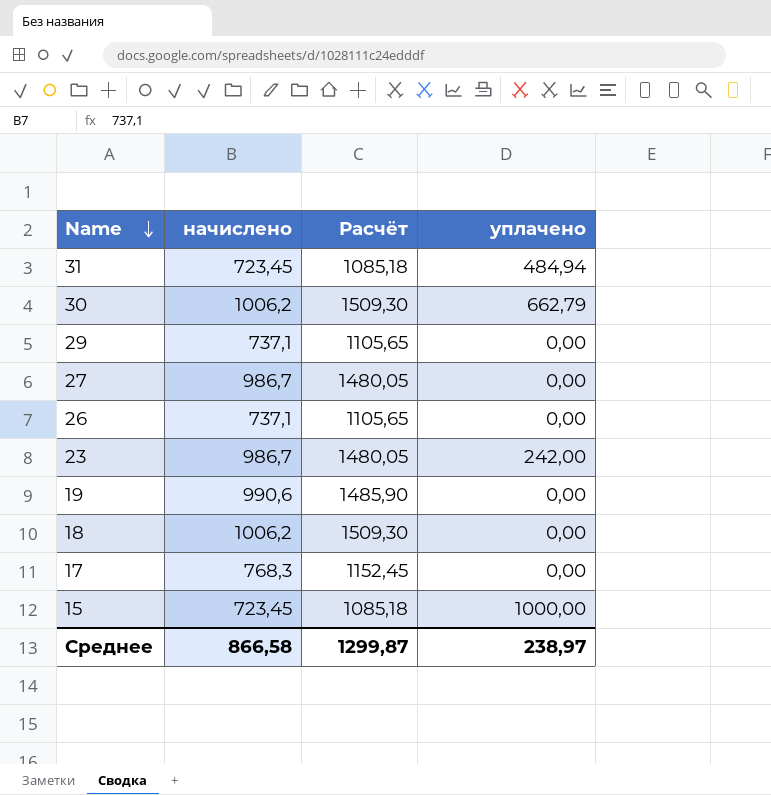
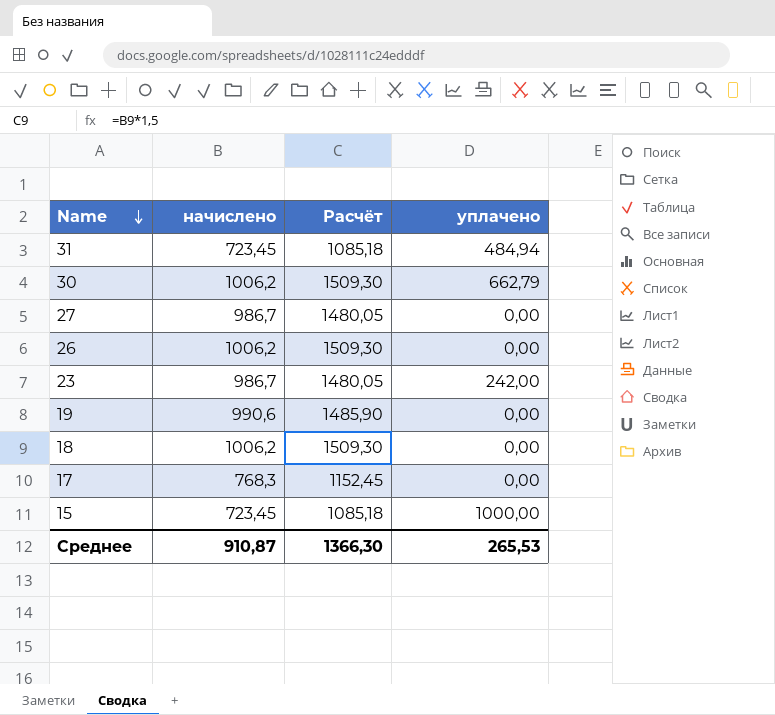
row 29: 737,1 | 1105,65 | 0,00 -> none
26 | начислено: 737,1 -> 1006,2
26 | Расчёт: 1105,65 -> 1509,30
Среднее | начислено: 866,58 -> 910,87
Среднее | Расчёт: 1299,87 -> 1366,30
Среднее | уплачено: 238,97 -> 265,53

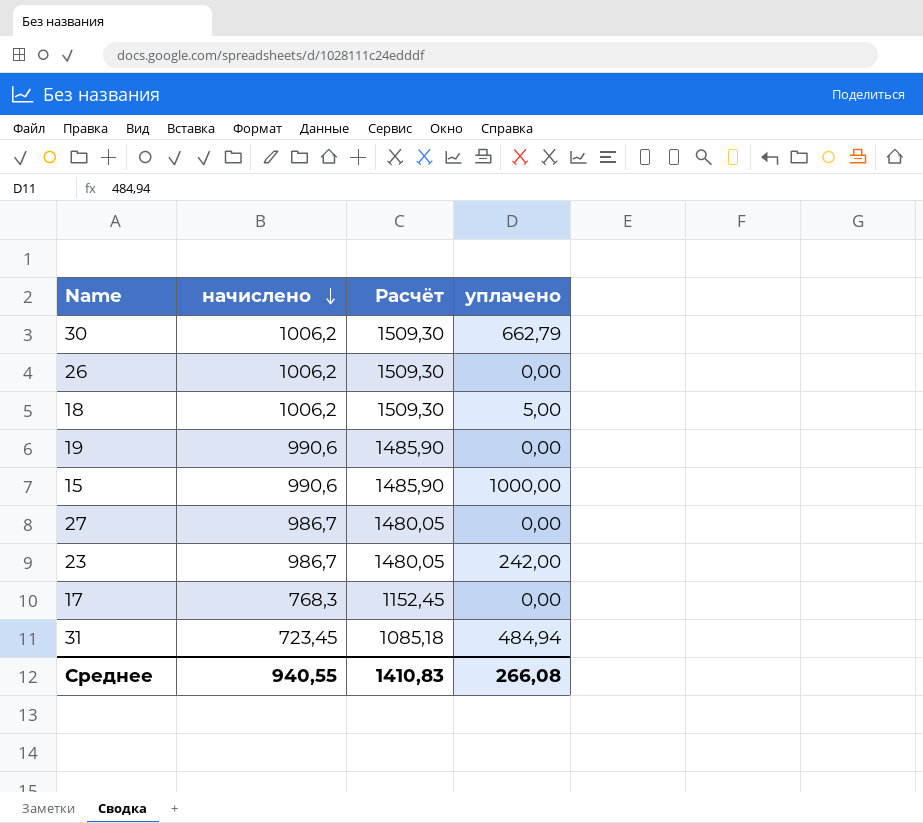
row order: Name descending -> начислено descending
18 | уплачено: 0,00 -> 5,00
15 | начислено: 723,45 -> 990,6
15 | Расчёт: 1085,18 -> 1485,90
Среднее | начислено: 910,87 -> 940,55
Среднее | Расчёт: 1366,30 -> 1410,83
Среднее | уплачено: 265,53 -> 266,08

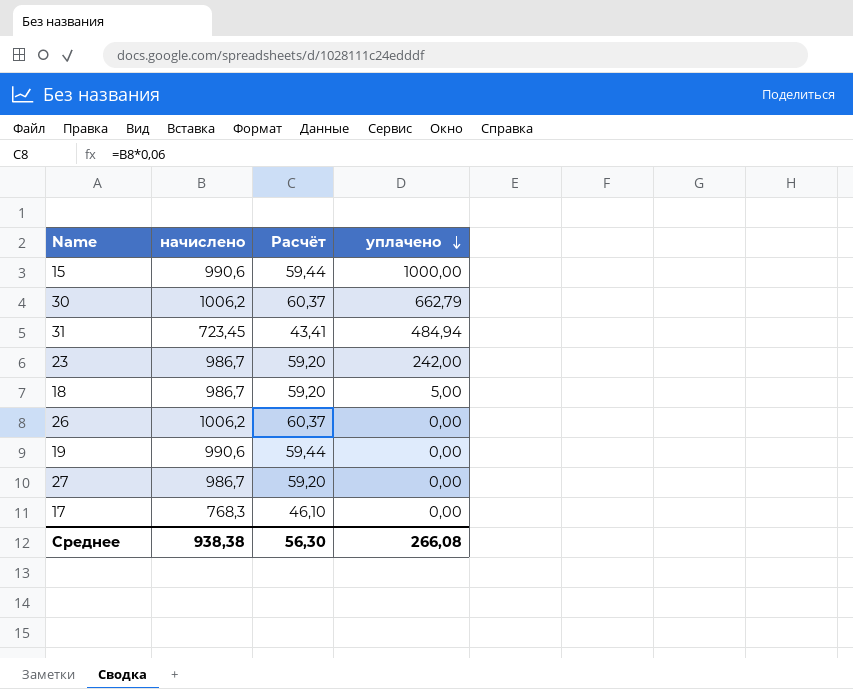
row order: начислено descending -> уплачено descending
column Расчёт | formula: [начислено] * 1,5 -> [начислено] * 0,06
18 | начислено: 1006,2 -> 986,7
Среднее | начислено: 940,55 -> 938,38
Среднее | Расчёт: 1410,83 -> 56,30

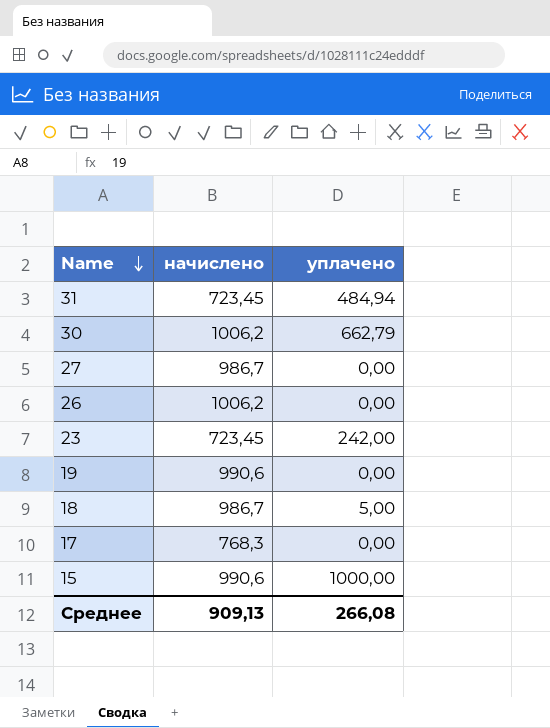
row order: уплачено descending -> Name descending
column Расчёт | formula: [начислено] * 0,06 -> none
23 | начислено: 986,7 -> 723,45
Среднее | начислено: 938,38 -> 909,13

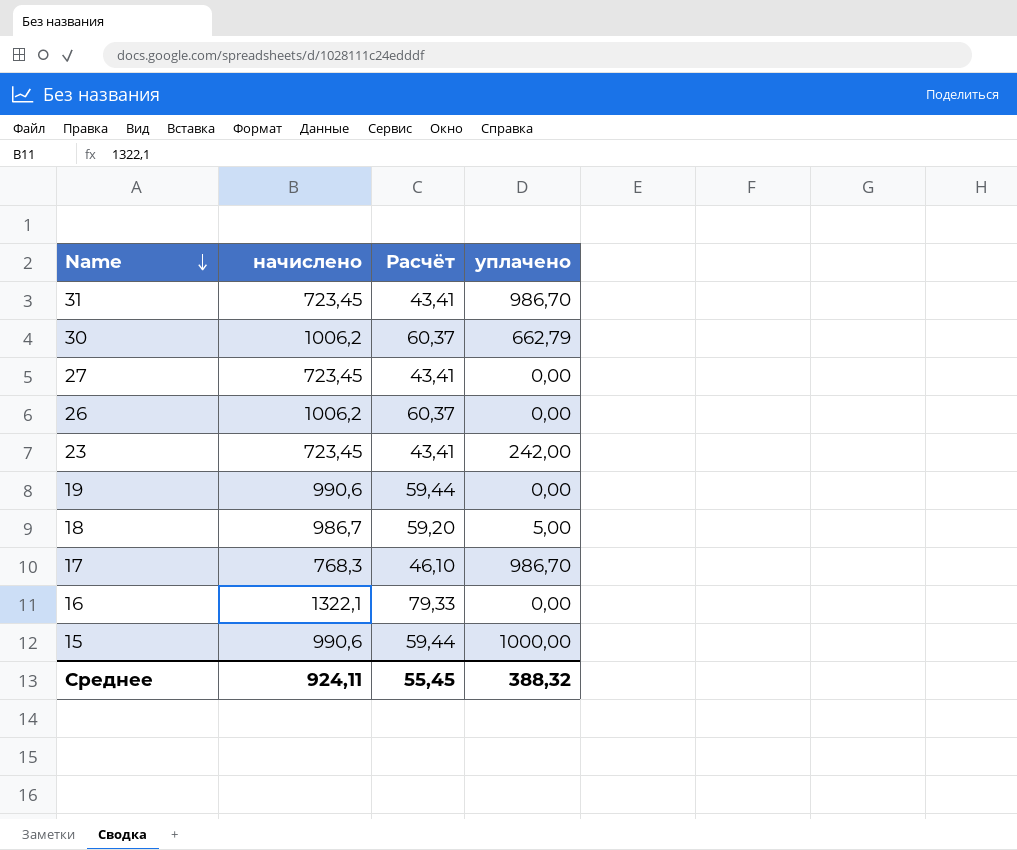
column Расчёт | formula: none -> [начислено] * 0,06
31 | уплачено: 484,94 -> 986,70
27 | начислено: 986,7 -> 723,45
17 | уплачено: 0,00 -> 986,70
row 16: none -> 1322,1 | 79,33 | 0,00
Среднее | начислено: 909,13 -> 924,11
Среднее | уплачено: 266,08 -> 388,32

